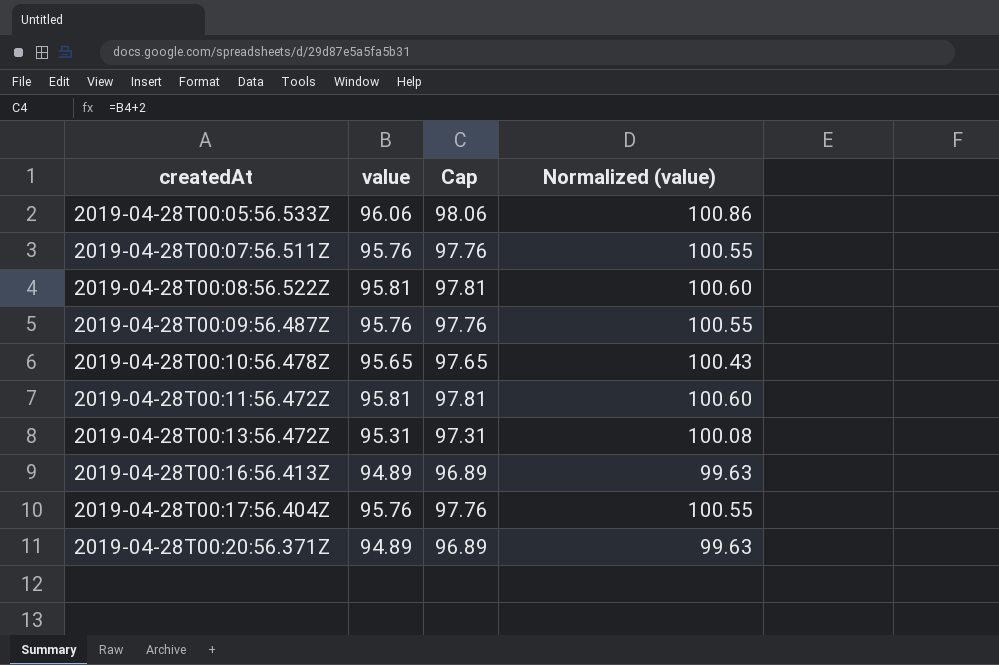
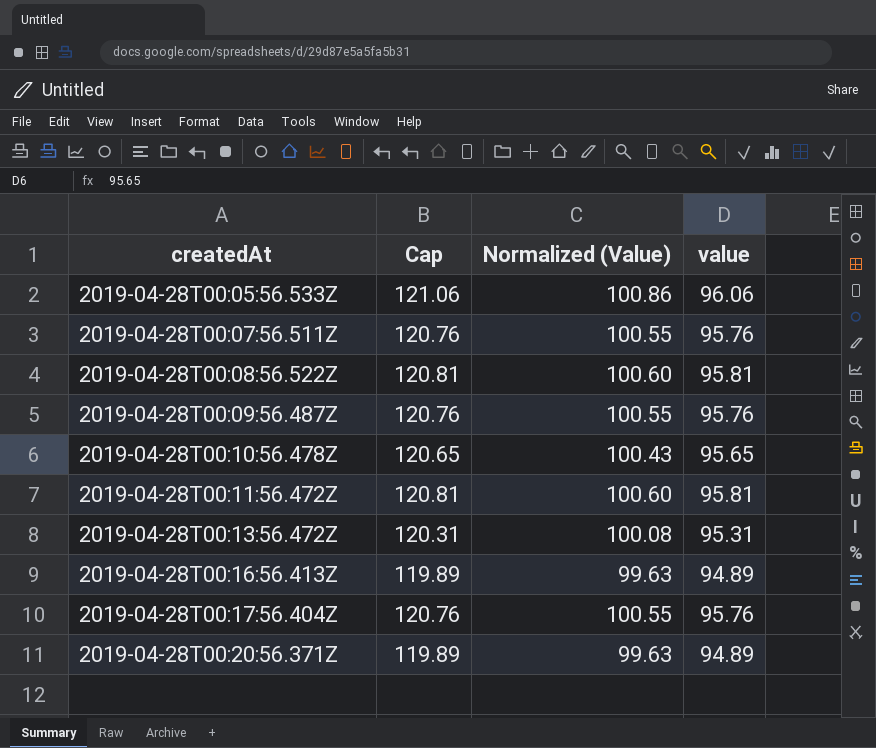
column Cap | formula: [value] + 2 -> [value] + 25
column name: Normalized (value) -> Normalized (Value)
column value | position: 2 -> 4

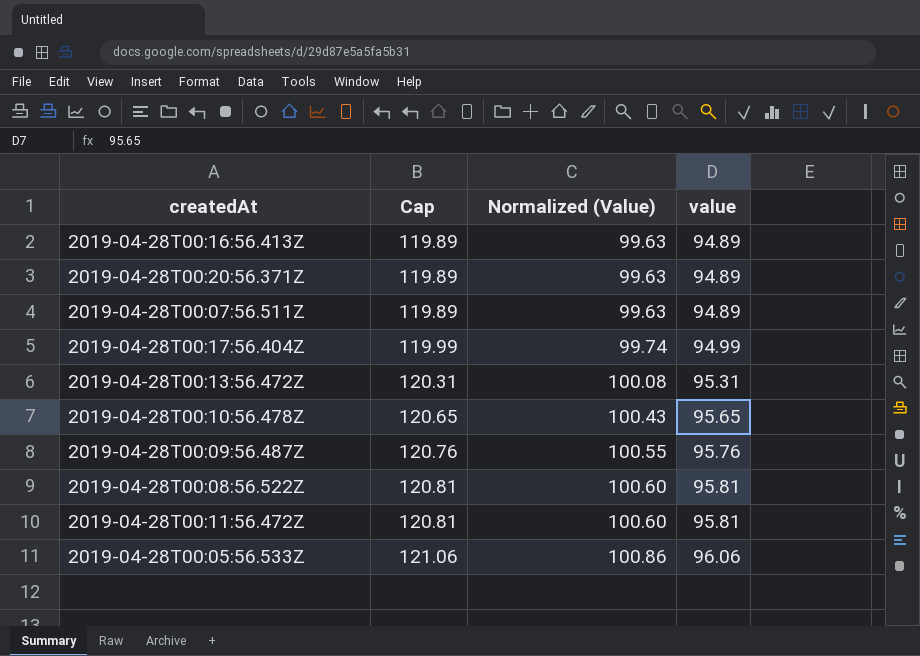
row order: createdAt ascending -> Cap ascending
2019-04-28T00:07:56.511Z | Cap: 120.76 -> 119.89
2019-04-28T00:07:56.511Z | Normalized (Value): 100.55 -> 99.63
2019-04-28T00:07:56.511Z | value: 95.76 -> 94.89
2019-04-28T00:17:56.404Z | Cap: 120.76 -> 119.99
2019-04-28T00:17:56.404Z | Normalized (Value): 100.55 -> 99.74
2019-04-28T00:17:56.404Z | value: 95.76 -> 94.99

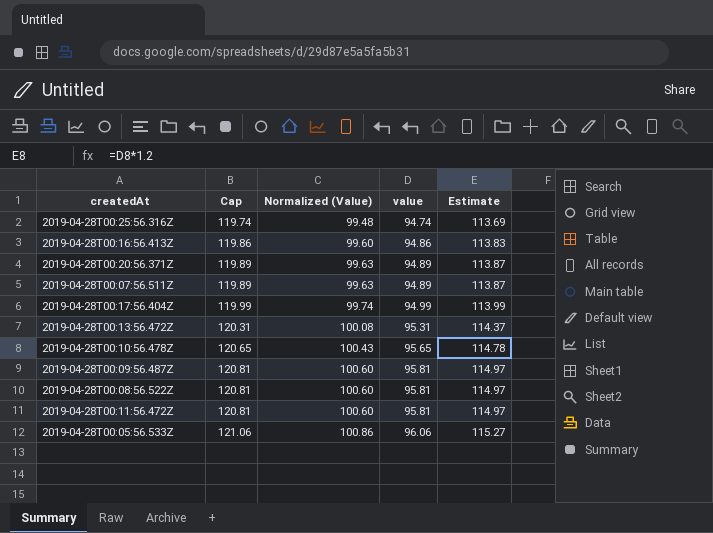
column Estimate | formula: none -> [value] * 1.2
row 2019-04-28T00:25:56.316Z: none -> 119.74 | 99.48 | 94.74 | 113.69
2019-04-28T00:16:56.413Z | Cap: 119.89 -> 119.86
2019-04-28T00:16:56.413Z | Normalized (Value): 99.63 -> 99.60
2019-04-28T00:16:56.413Z | value: 94.89 -> 94.86
2019-04-28T00:09:56.487Z | Cap: 120.76 -> 120.81
2019-04-28T00:09:56.487Z | Normalized (Value): 100.55 -> 100.60
2019-04-28T00:09:56.487Z | value: 95.76 -> 95.81

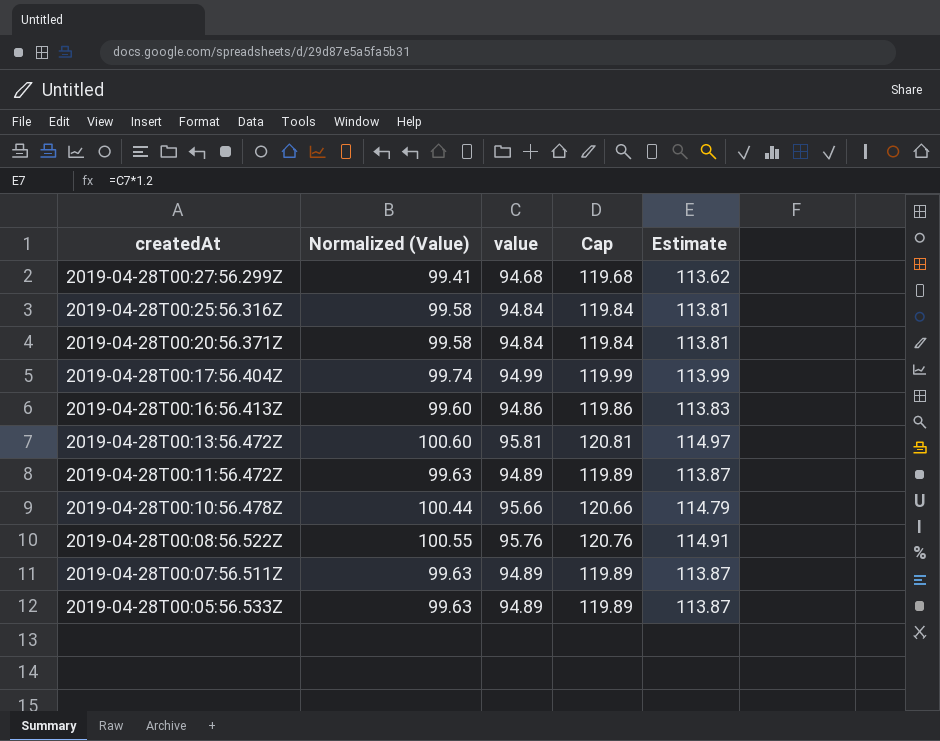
row order: Cap ascending -> createdAt descending
column Cap | position: 2 -> 4
row 2019-04-28T00:09:56.487Z: 120.81 | 100.60 | 95.81 | 114.97 -> none
row 2019-04-28T00:27:56.299Z: none -> 99.41 | 94.68 | 119.68 | 113.62
2019-04-28T00:25:56.316Z | Normalized (Value): 99.48 -> 99.58
2019-04-28T00:25:56.316Z | value: 94.74 -> 94.84
2019-04-28T00:25:56.316Z | Cap: 119.74 -> 119.84
2019-04-28T00:25:56.316Z | Estimate: 113.69 -> 113.81
2019-04-28T00:20:56.371Z | Normalized (Value): 99.63 -> 99.58
2019-04-28T00:20:56.371Z | value: 94.89 -> 94.84
2019-04-28T00:20:56.371Z | Cap: 119.89 -> 119.84
2019-04-28T00:20:56.371Z | Estimate: 113.87 -> 113.81
2019-04-28T00:13:56.472Z | Normalized (Value): 100.08 -> 100.60
2019-04-28T00:13:56.472Z | value: 95.31 -> 95.81
2019-04-28T00:13:56.472Z | Cap: 120.31 -> 120.81
2019-04-28T00:13:56.472Z | Estimate: 114.37 -> 114.97
2019-04-28T00:11:56.472Z | Normalized (Value): 100.60 -> 99.63
2019-04-28T00:11:56.472Z | value: 95.81 -> 94.89
2019-04-28T00:11:56.472Z | Cap: 120.81 -> 119.89
2019-04-28T00:11:56.472Z | Estimate: 114.97 -> 113.87
2019-04-28T00:10:56.478Z | Normalized (Value): 100.43 -> 100.44
2019-04-28T00:10:56.478Z | value: 95.65 -> 95.66
2019-04-28T00:10:56.478Z | Cap: 120.65 -> 120.66
2019-04-28T00:10:56.478Z | Estimate: 114.78 -> 114.79
2019-04-28T00:08:56.522Z | Normalized (Value): 100.60 -> 100.55
2019-04-28T00:08:56.522Z | value: 95.81 -> 95.76
2019-04-28T00:08:56.522Z | Cap: 120.81 -> 120.76
2019-04-28T00:08:56.522Z | Estimate: 114.97 -> 114.91
2019-04-28T00:05:56.533Z | Normalized (Value): 100.86 -> 99.63
2019-04-28T00:05:56.533Z | value: 96.06 -> 94.89
2019-04-28T00:05:56.533Z | Cap: 121.06 -> 119.89
2019-04-28T00:05:56.533Z | Estimate: 115.27 -> 113.87

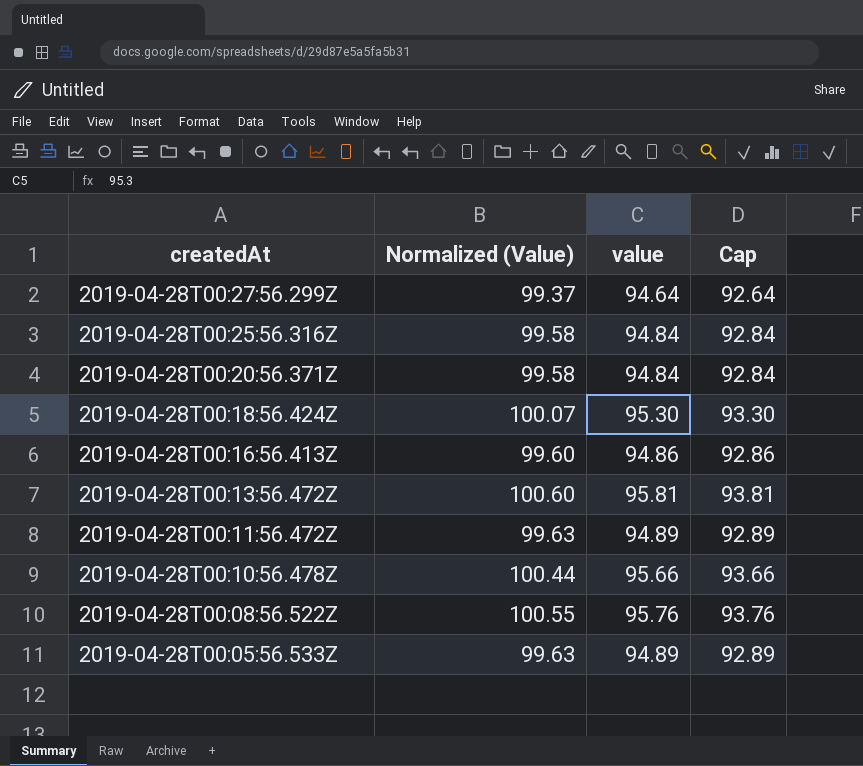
column Estimate | formula: [value] * 1.2 -> none
column Cap | formula: [value] + 25 -> [value] - 2
row 2019-04-28T00:17:56.404Z: 99.74 | 94.99 | 119.99 | 113.99 -> none
row 2019-04-28T00:07:56.511Z: 99.63 | 94.89 | 119.89 | 113.87 -> none
2019-04-28T00:27:56.299Z | Normalized (Value): 99.41 -> 99.37
2019-04-28T00:27:56.299Z | value: 94.68 -> 94.64
row 2019-04-28T00:18:56.424Z: none -> 100.07 | 95.30 | 93.30

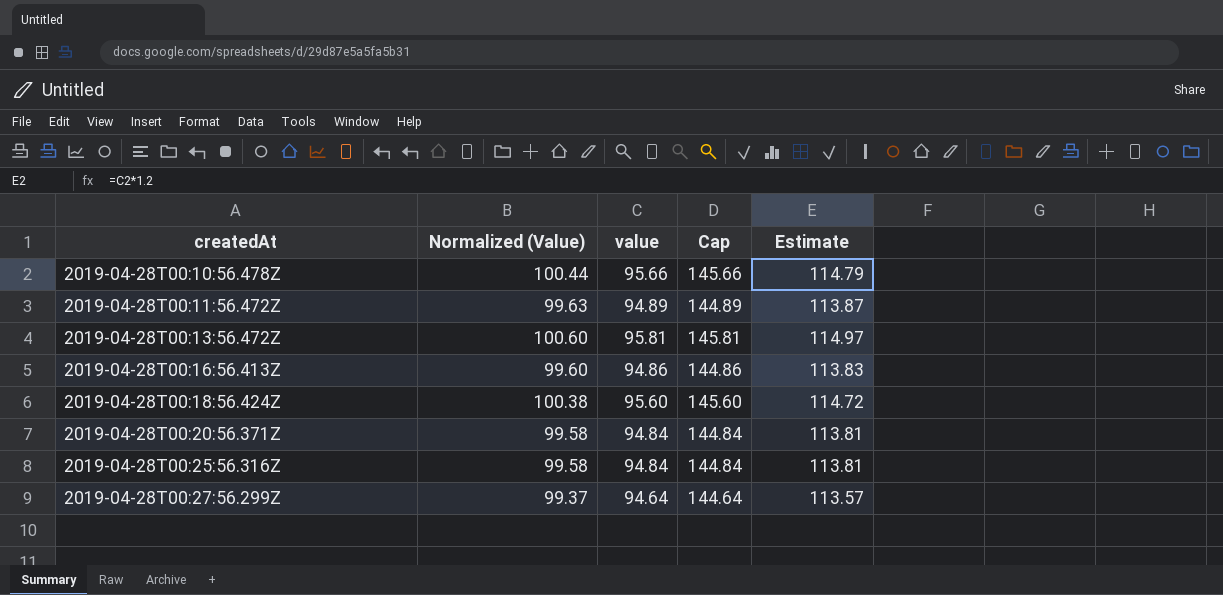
row order: createdAt descending -> createdAt ascending
column Cap | formula: [value] - 2 -> [value] + 50
column Estimate | formula: none -> [value] * 1.2
row 2019-04-28T00:08:56.522Z: 100.55 | 95.76 | 93.76 -> none
row 2019-04-28T00:05:56.533Z: 99.63 | 94.89 | 92.89 -> none
2019-04-28T00:18:56.424Z | Normalized (Value): 100.07 -> 100.38
2019-04-28T00:18:56.424Z | value: 95.30 -> 95.60

